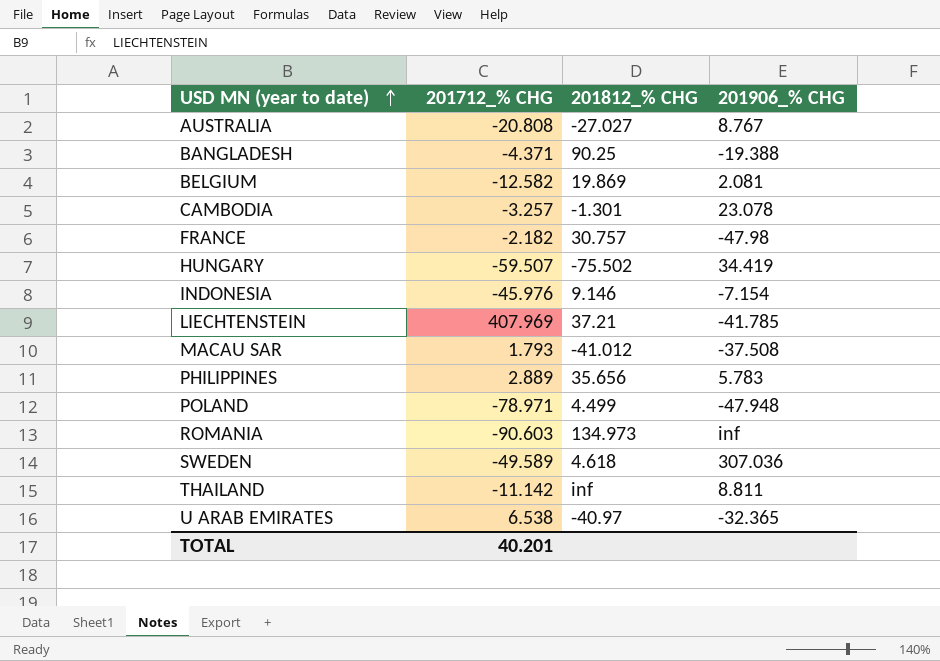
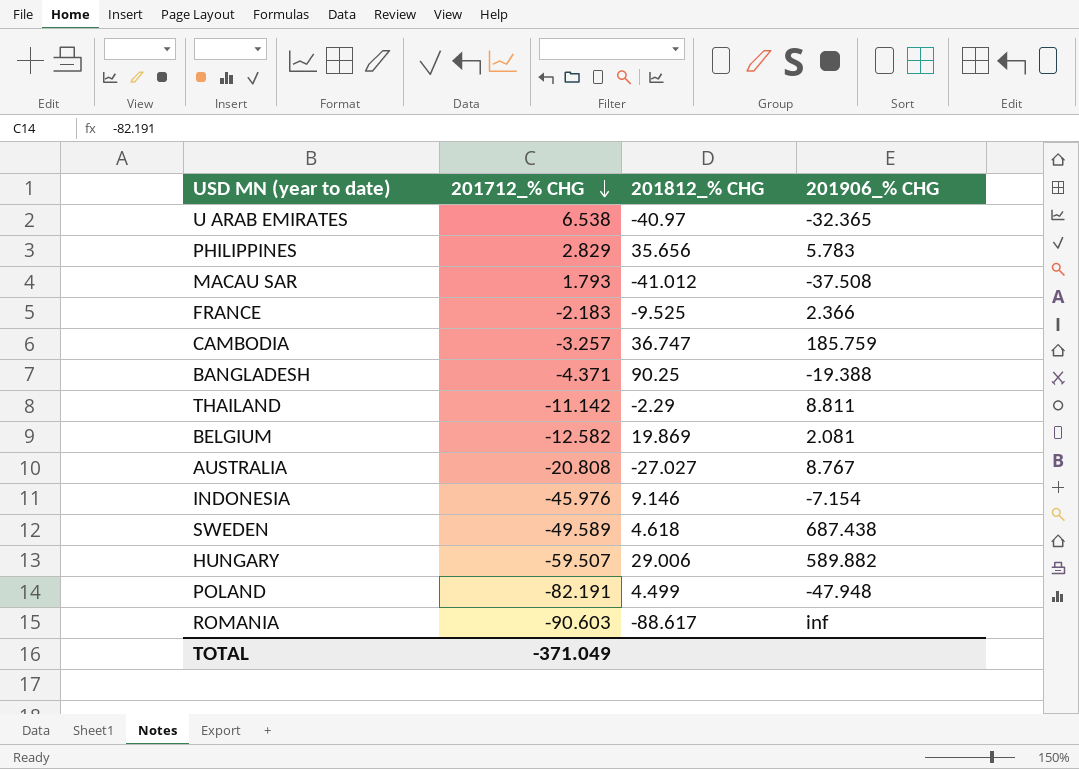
row order: USD MN (year to date) ascending -> 201712_% CHG descending
row LIECHTENSTEIN: 407.969 | 37.21 | -41.785 -> none
PHILIPPINES | 201712_% CHG: 2.889 -> 2.829
FRANCE | 201712_% CHG: -2.182 -> -2.183
FRANCE | 201812_% CHG: 30.757 -> -9.525
FRANCE | 201906_% CHG: -47.98 -> 2.366
CAMBODIA | 201812_% CHG: -1.301 -> 36.747
CAMBODIA | 201906_% CHG: 23.078 -> 185.759
THAILAND | 201812_% CHG: inf -> -2.29
SWEDEN | 201906_% CHG: 307.036 -> 687.438
HUNGARY | 201812_% CHG: -75.502 -> 29.006
HUNGARY | 201906_% CHG: 34.419 -> 589.882
POLAND | 201712_% CHG: -78.971 -> -82.191
ROMANIA | 201812_% CHG: 134.973 -> -88.617
TOTAL | 201712_% CHG: 40.201 -> -371.049

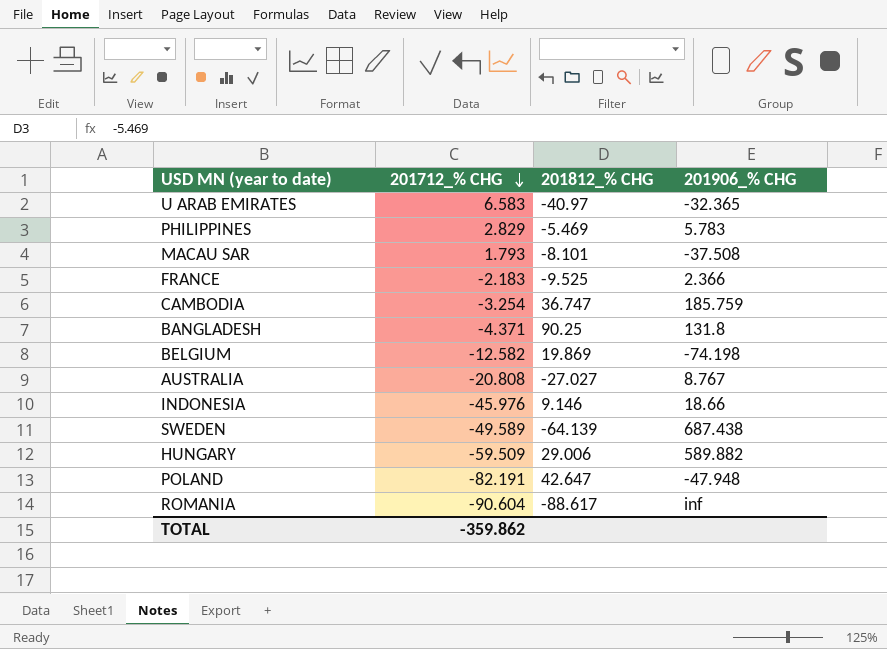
row THAILAND: -11.142 | -2.29 | 8.811 -> none
U ARAB EMIRATES | 201712_% CHG: 6.538 -> 6.583
PHILIPPINES | 201812_% CHG: 35.656 -> -5.469
MACAU SAR | 201812_% CHG: -41.012 -> -8.101
CAMBODIA | 201712_% CHG: -3.257 -> -3.254
BANGLADESH | 201906_% CHG: -19.388 -> 131.8
BELGIUM | 201906_% CHG: 2.081 -> -74.198
INDONESIA | 201906_% CHG: -7.154 -> 18.66
SWEDEN | 201812_% CHG: 4.618 -> -64.139
HUNGARY | 201712_% CHG: -59.507 -> -59.509
POLAND | 201812_% CHG: 4.499 -> 42.647
ROMANIA | 201712_% CHG: -90.603 -> -90.604
TOTAL | 201712_% CHG: -371.049 -> -359.862

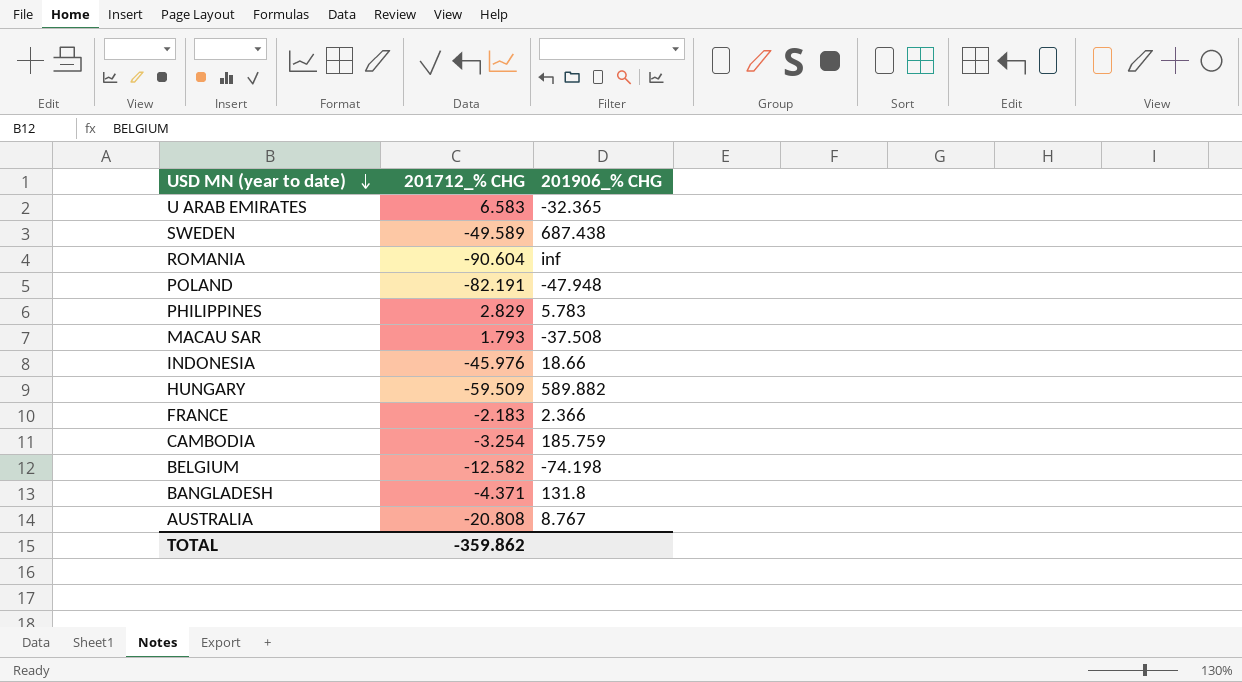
row order: 201712_% CHG descending -> USD MN (year to date) descending
column 201812_% CHG | position: 3 -> none

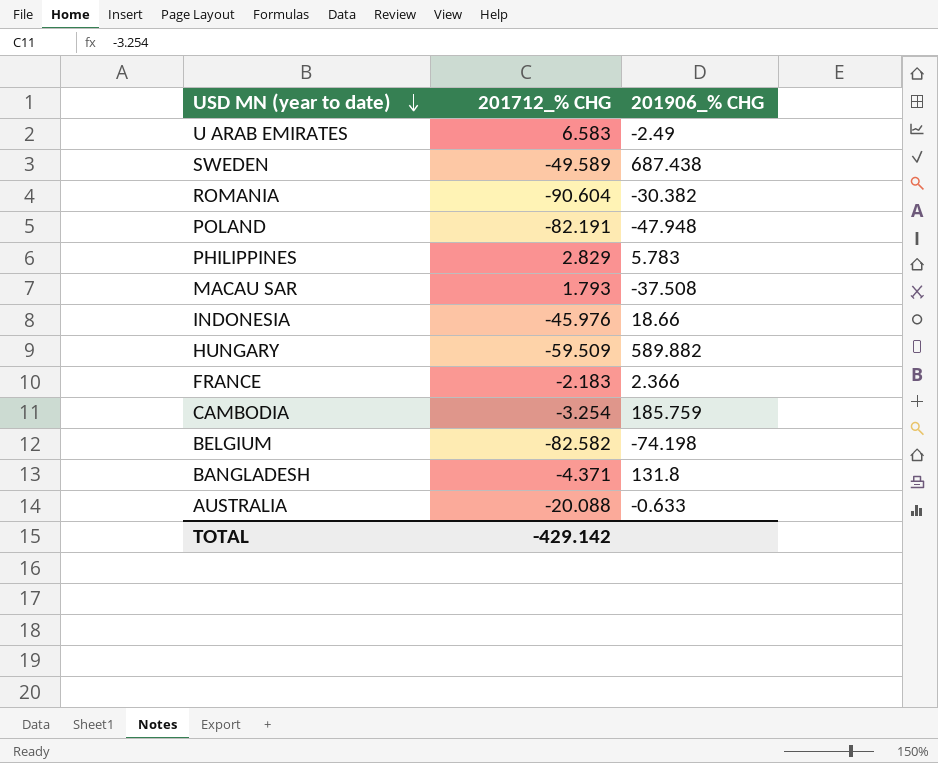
U ARAB EMIRATES | 201906_% CHG: -32.365 -> -2.49
ROMANIA | 201906_% CHG: inf -> -30.382
BELGIUM | 201712_% CHG: -12.582 -> -82.582
AUSTRALIA | 201712_% CHG: -20.808 -> -20.088
AUSTRALIA | 201906_% CHG: 8.767 -> -0.633
TOTAL | 201712_% CHG: -359.862 -> -429.142

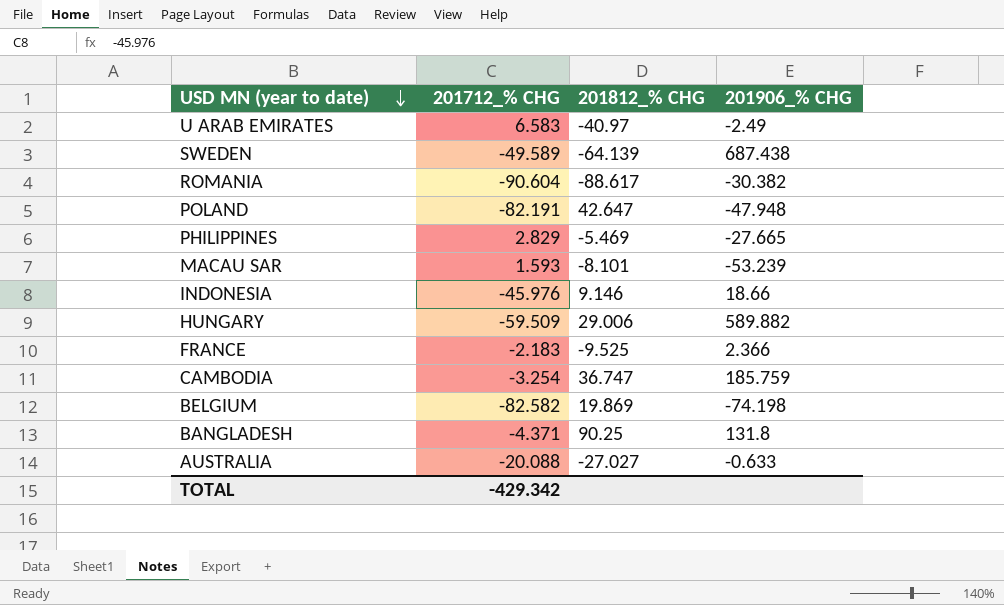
column 201812_% CHG | position: none -> 3
PHILIPPINES | 201906_% CHG: 5.783 -> -27.665
MACAU SAR | 201712_% CHG: 1.793 -> 1.593
MACAU SAR | 201906_% CHG: -37.508 -> -53.239
TOTAL | 201712_% CHG: -429.142 -> -429.342

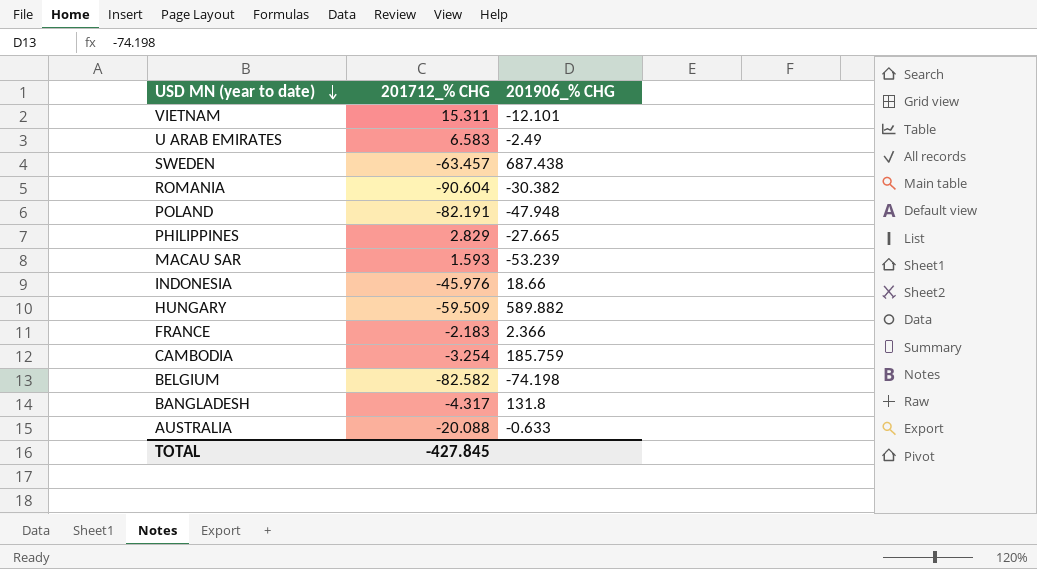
column 201812_% CHG | position: 3 -> none
row VIETNAM: none -> 15.311 | -12.101
SWEDEN | 201712_% CHG: -49.589 -> -63.457
BANGLADESH | 201712_% CHG: -4.371 -> -4.317
TOTAL | 201712_% CHG: -429.342 -> -427.845

